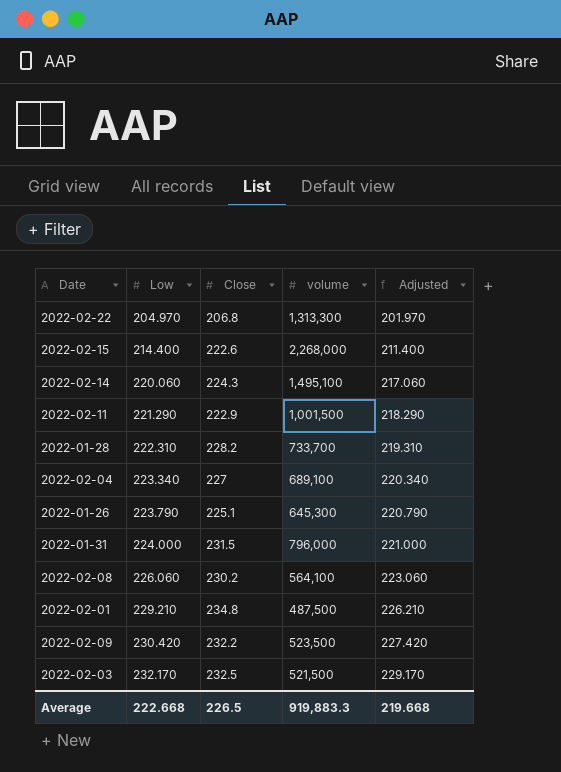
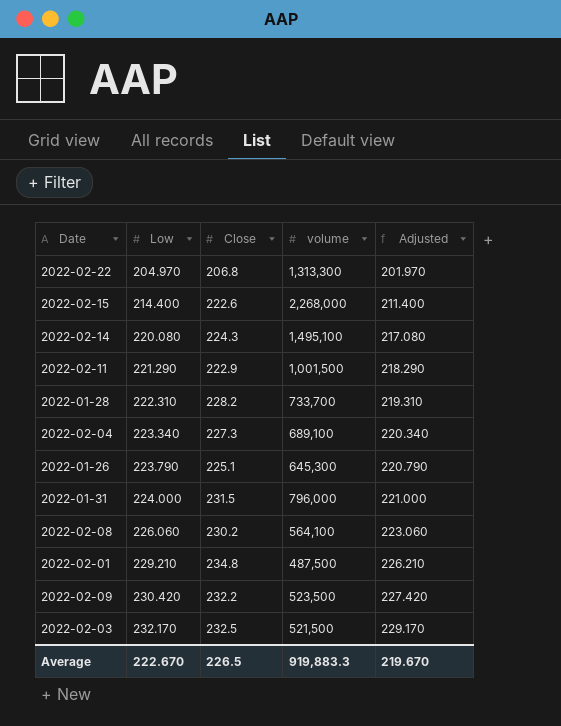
2022-02-14 | Low: 220.060 -> 220.080
2022-02-14 | Adjusted: 217.060 -> 217.080
2022-02-04 | Close: 227 -> 227.3
Average | Low: 222.668 -> 222.670
Average | Adjusted: 219.668 -> 219.670

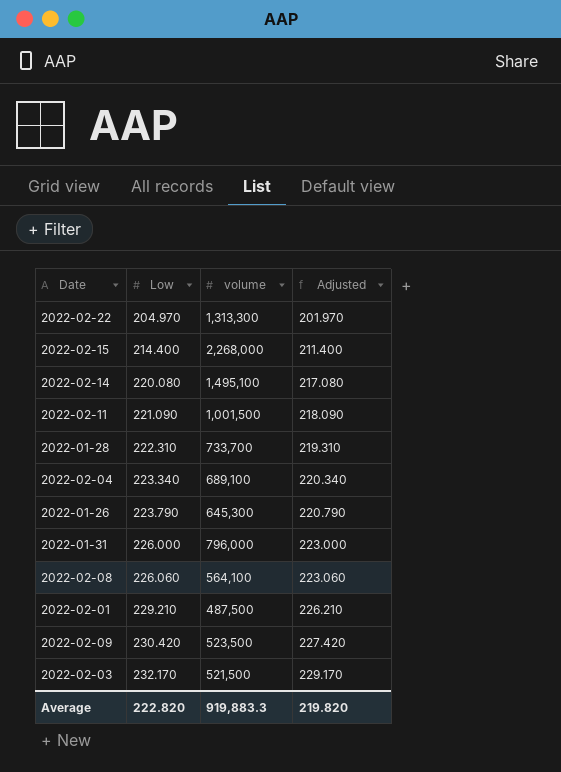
column Close | position: 3 -> none
2022-02-11 | Low: 221.290 -> 221.090
2022-02-11 | Adjusted: 218.290 -> 218.090
2022-01-31 | Low: 224.000 -> 226.000
2022-01-31 | Adjusted: 221.000 -> 223.000
Average | Low: 222.670 -> 222.820
Average | Adjusted: 219.670 -> 219.820

